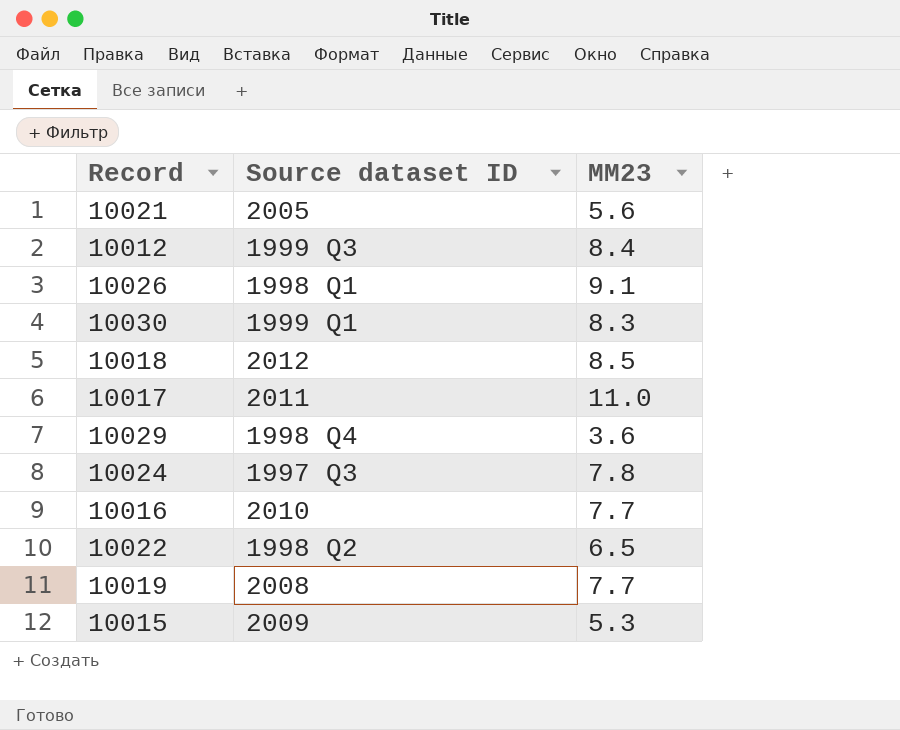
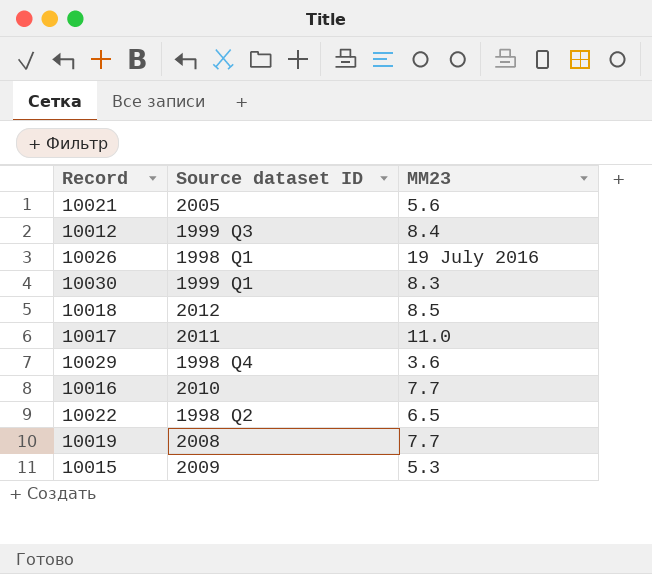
row 10024: 1997 Q3 | 7.8 -> none
10026 | MM23: 9.1 -> 19 July 2016

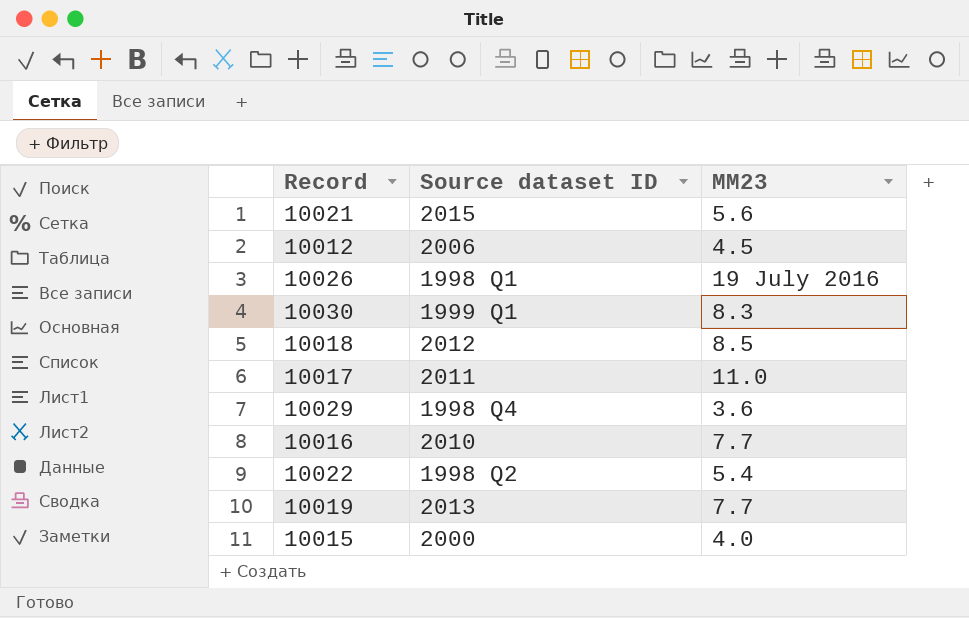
10021 | Source dataset ID: 2005 -> 2015
10012 | Source dataset ID: 1999 Q3 -> 2006
10012 | MM23: 8.4 -> 4.5
10022 | MM23: 6.5 -> 5.4
10019 | Source dataset ID: 2008 -> 2013
10015 | Source dataset ID: 2009 -> 2000
10015 | MM23: 5.3 -> 4.0

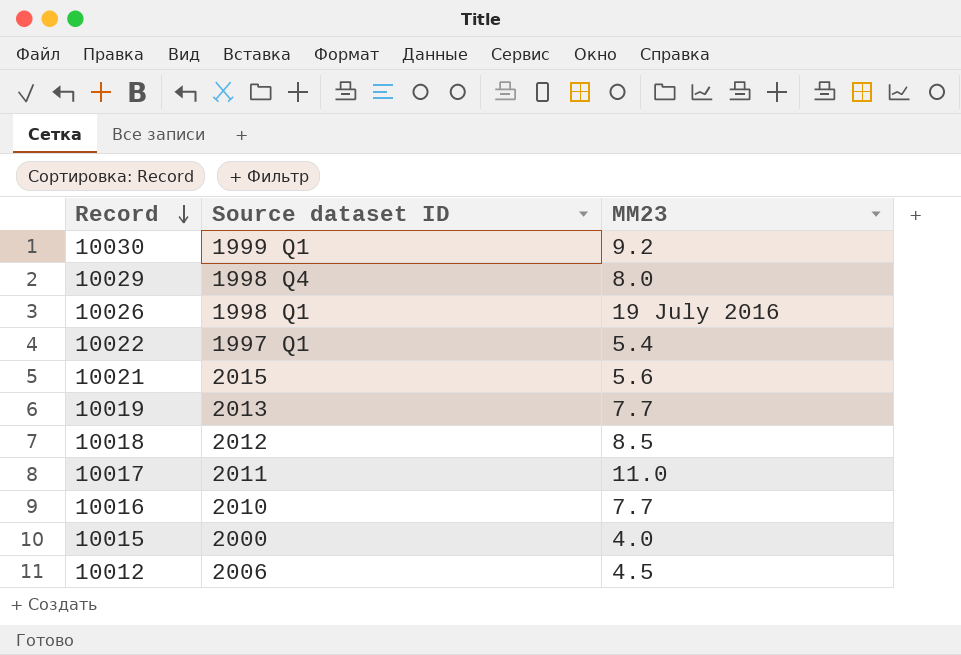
row order: none -> Record descending
10030 | MM23: 8.3 -> 9.2
10029 | MM23: 3.6 -> 8.0
10022 | Source dataset ID: 1998 Q2 -> 1997 Q1

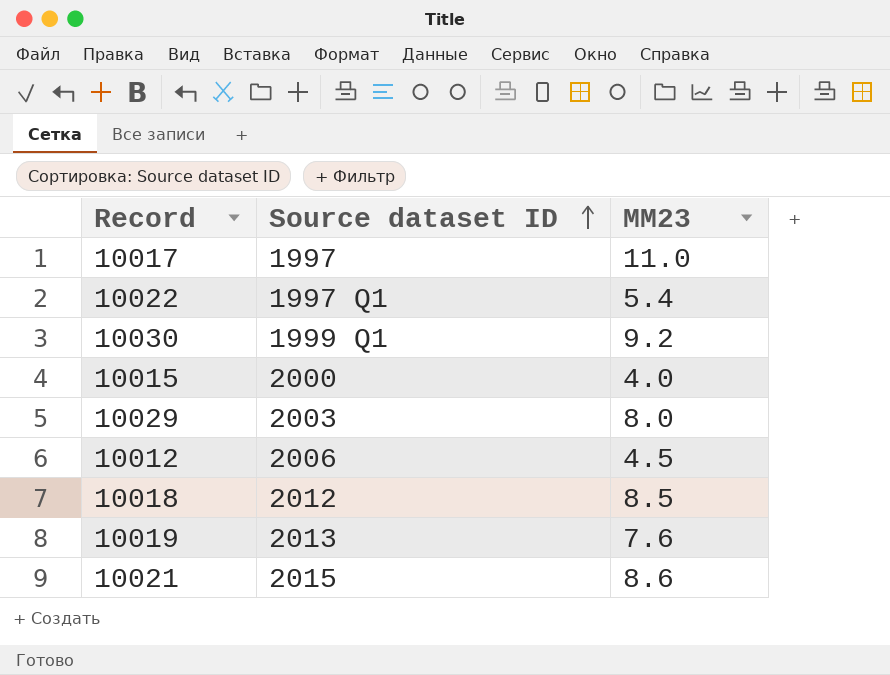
row order: Record descending -> Source dataset ID ascending
row 10026: 1998 Q1 | 19 July 2016 -> none
row 10016: 2010 | 7.7 -> none
10017 | Source dataset ID: 2011 -> 1997
10029 | Source dataset ID: 1998 Q4 -> 2003
10019 | MM23: 7.7 -> 7.6
10021 | MM23: 5.6 -> 8.6

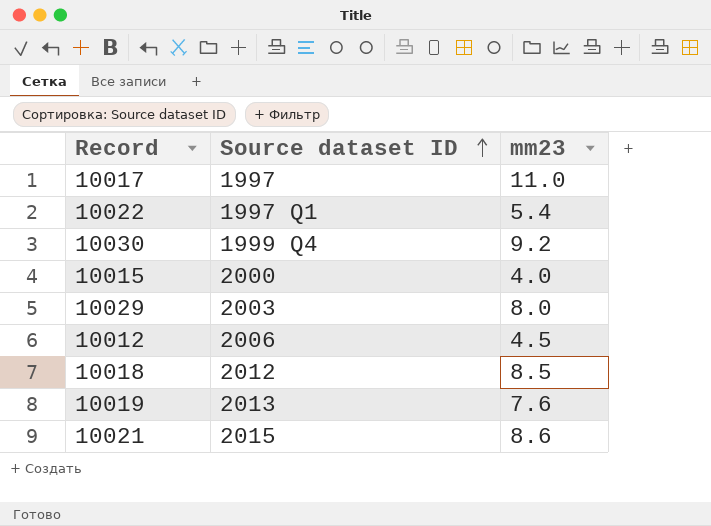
column name: MM23 -> mm23
10030 | Source dataset ID: 1999 Q1 -> 1999 Q4

